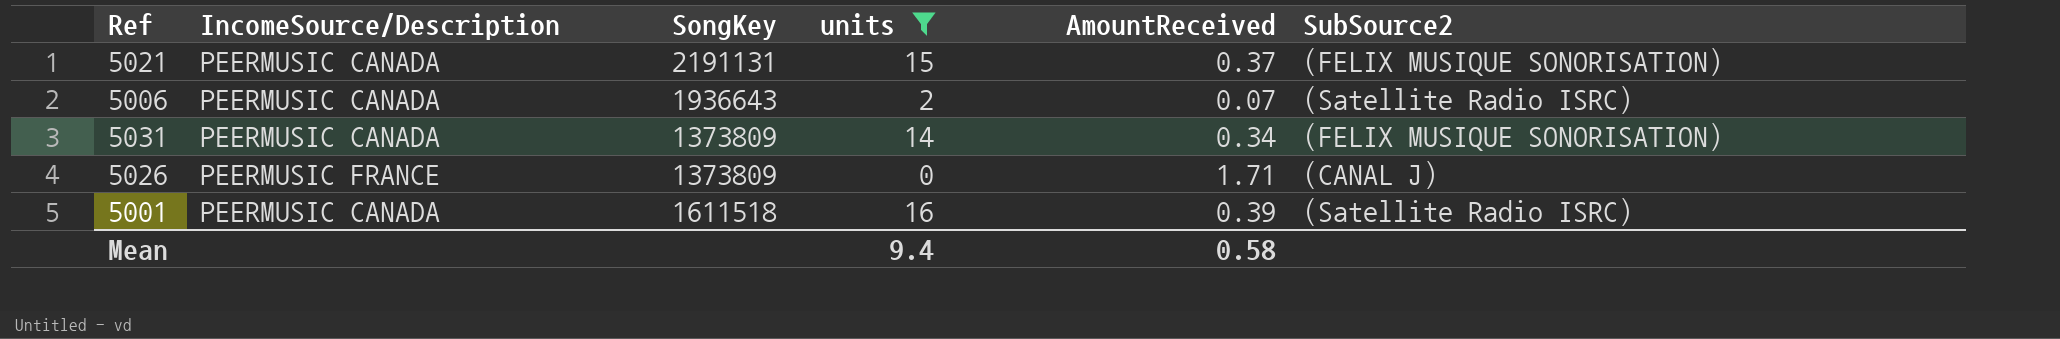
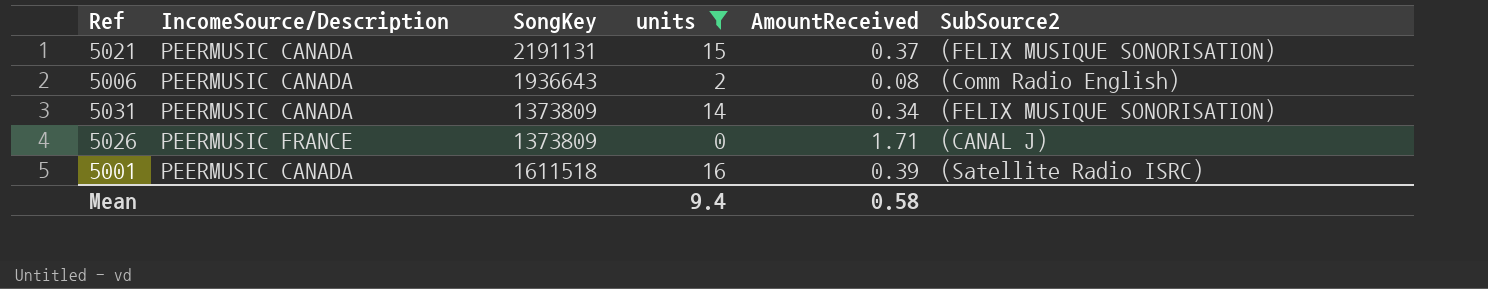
5006 | AmountReceived: 0.07 -> 0.08
5006 | SubSource2: (Satellite Radio ISRC) -> (Comm Radio English)

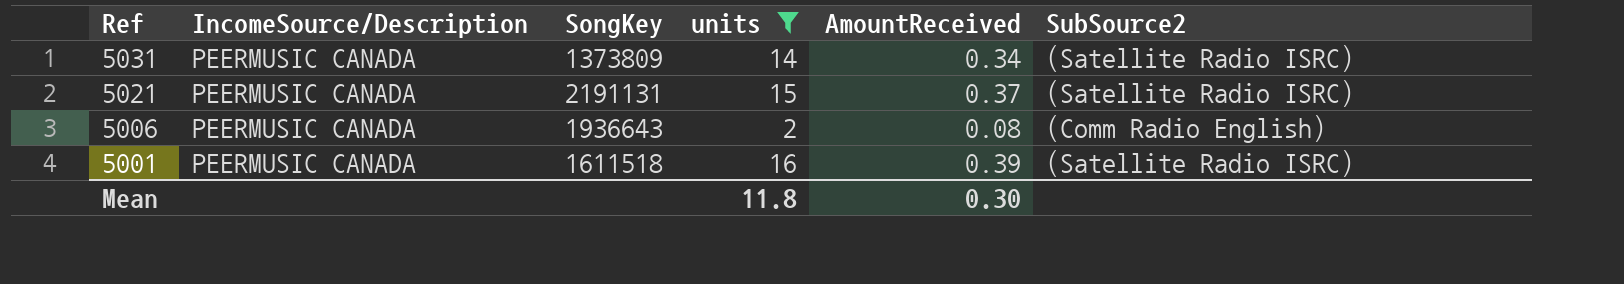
row order: none -> Ref descending
row 5026: PEERMUSIC FRANCE | 1373809 | 0 | 1.71 | (CANAL J) -> none
5031 | SubSource2: (FELIX MUSIQUE SONORISATION) -> (Satellite Radio ISRC)
5021 | SubSource2: (FELIX MUSIQUE SONORISATION) -> (Satellite Radio ISRC)
Mean | units: 9.4 -> 11.8
Mean | AmountReceived: 0.58 -> 0.30

